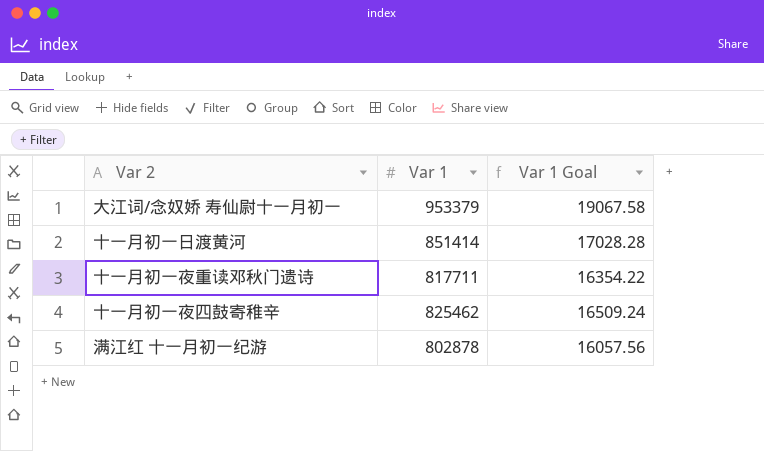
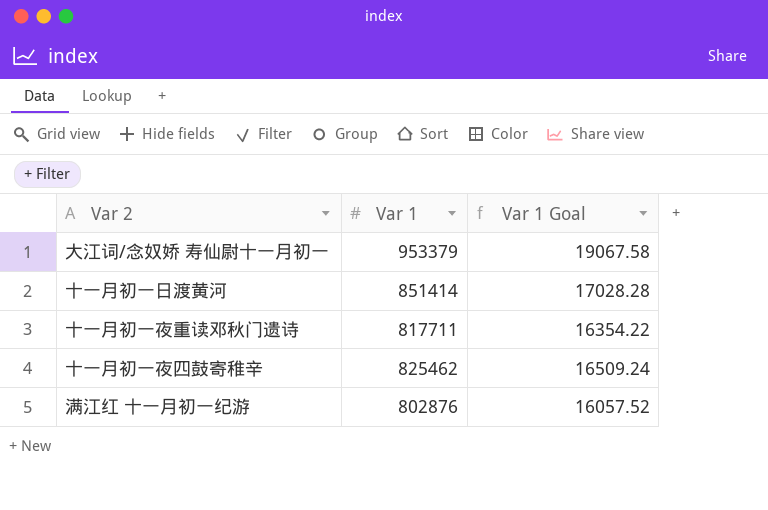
满江红 十一月初一纪游 | Var 1: 802878 -> 802876
满江红 十一月初一纪游 | Var 1 Goal: 16057.56 -> 16057.52

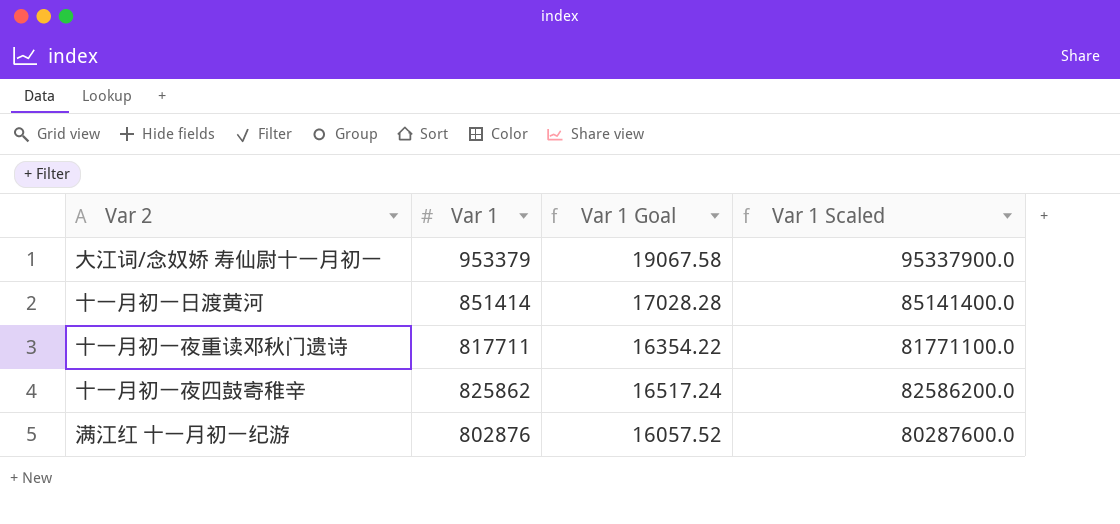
column Var 1 Scaled | formula: none -> [Var 1] * 100
十一月初一夜四鼓寄稚辛 | Var 1: 825462 -> 825862
十一月初一夜四鼓寄稚辛 | Var 1 Goal: 16509.24 -> 16517.24

